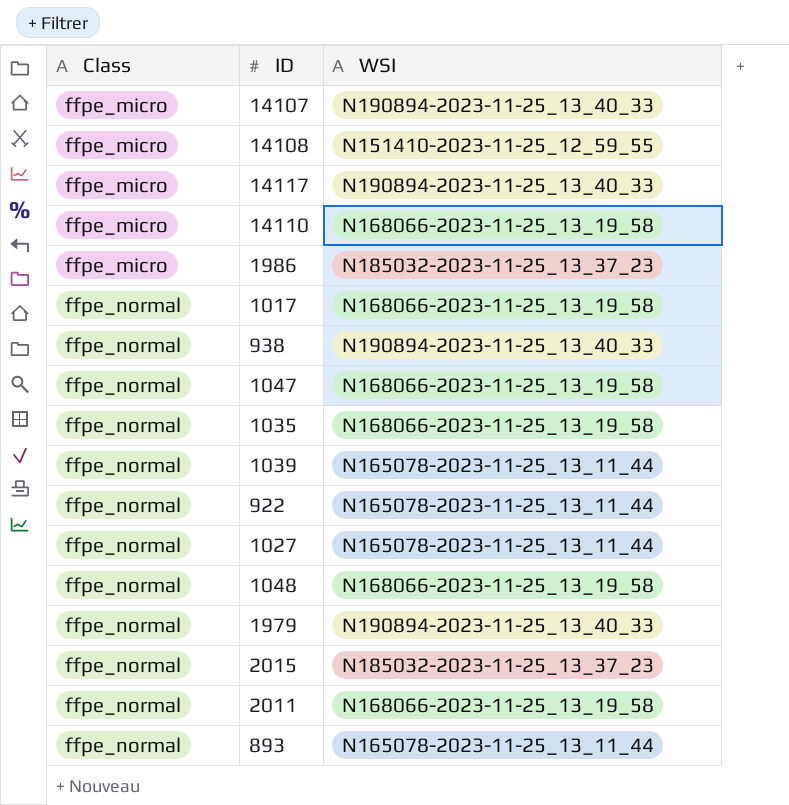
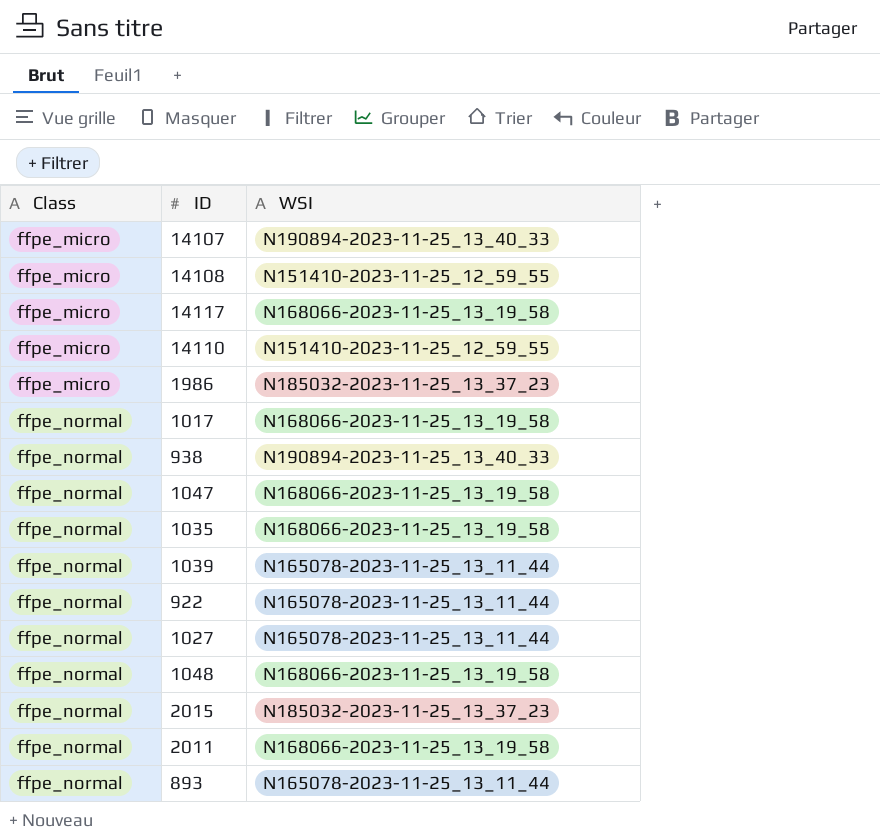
row 1979: ffpe_normal | N190894-2023-11-25_13_40_33 -> none
14117 | WSI: N190894-2023-11-25_13_40_33 -> N168066-2023-11-25_13_19_58
14110 | WSI: N168066-2023-11-25_13_19_58 -> N151410-2023-11-25_12_59_55

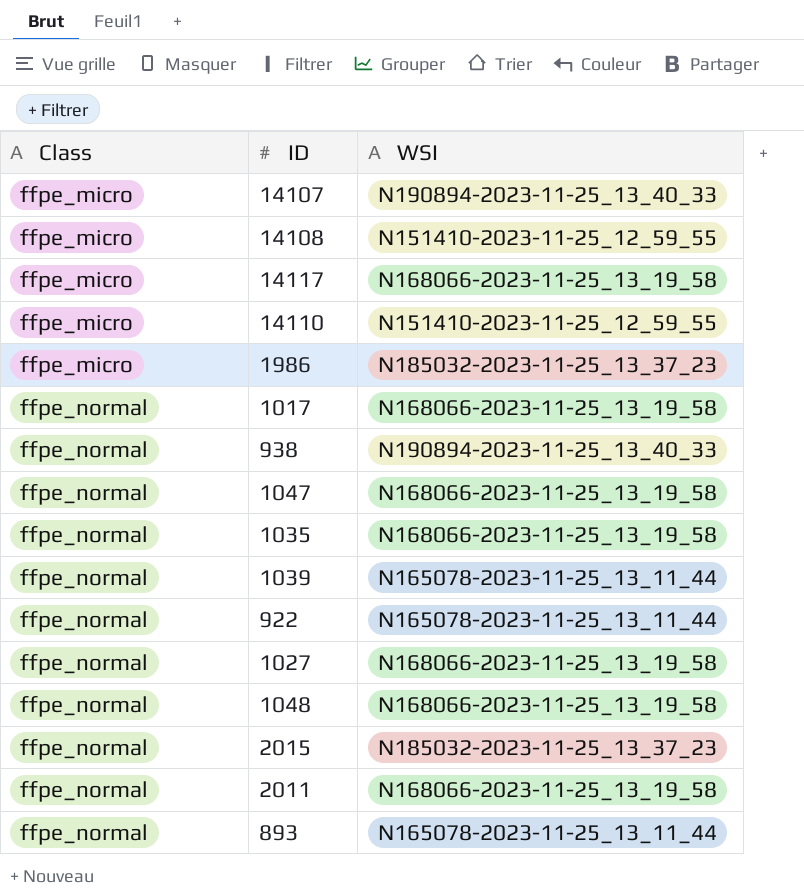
1027 | WSI: N165078-2023-11-25_13_11_44 -> N168066-2023-11-25_13_19_58

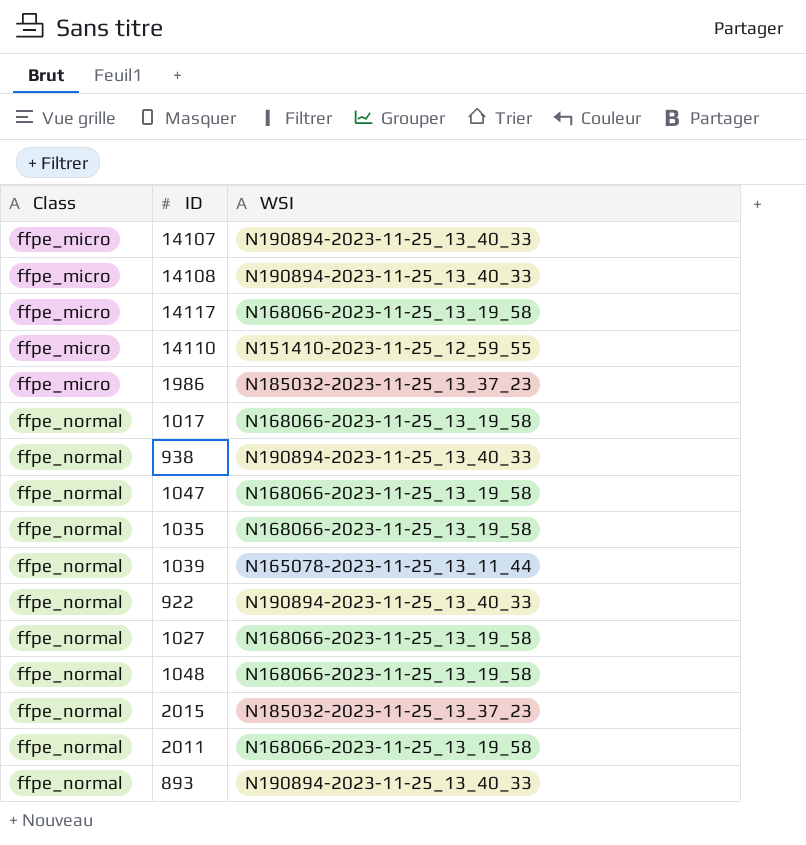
14108 | WSI: N151410-2023-11-25_12_59_55 -> N190894-2023-11-25_13_40_33
922 | WSI: N165078-2023-11-25_13_11_44 -> N190894-2023-11-25_13_40_33
893 | WSI: N165078-2023-11-25_13_11_44 -> N190894-2023-11-25_13_40_33

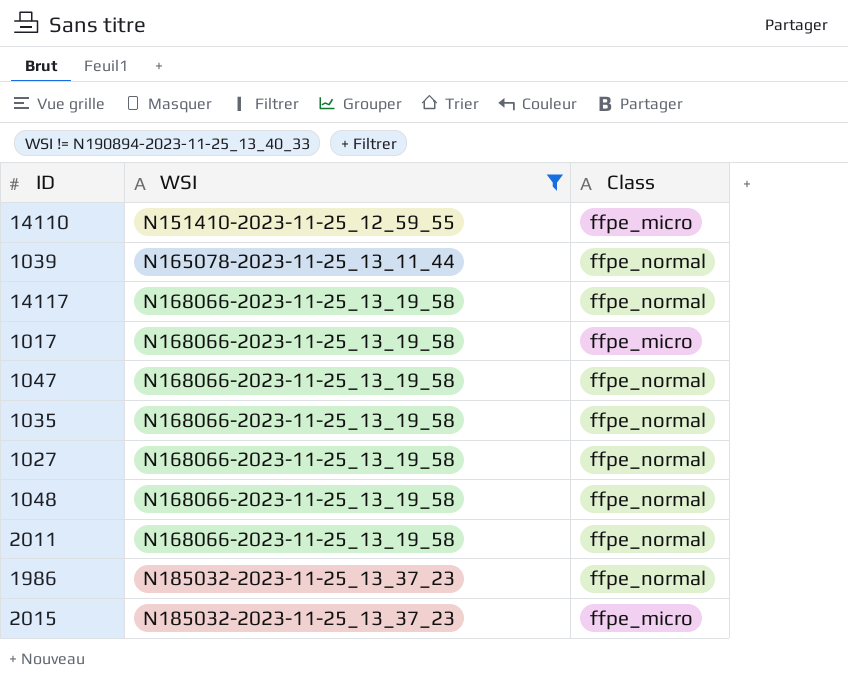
filter: none -> WSI != N190894-2023-11-25_13_40_33
row order: Class ascending -> WSI ascending
column Class | position: 1 -> 3
14117 | Class: ffpe_micro -> ffpe_normal
1017 | Class: ffpe_normal -> ffpe_micro
1986 | Class: ffpe_micro -> ffpe_normal
2015 | Class: ffpe_normal -> ffpe_micro

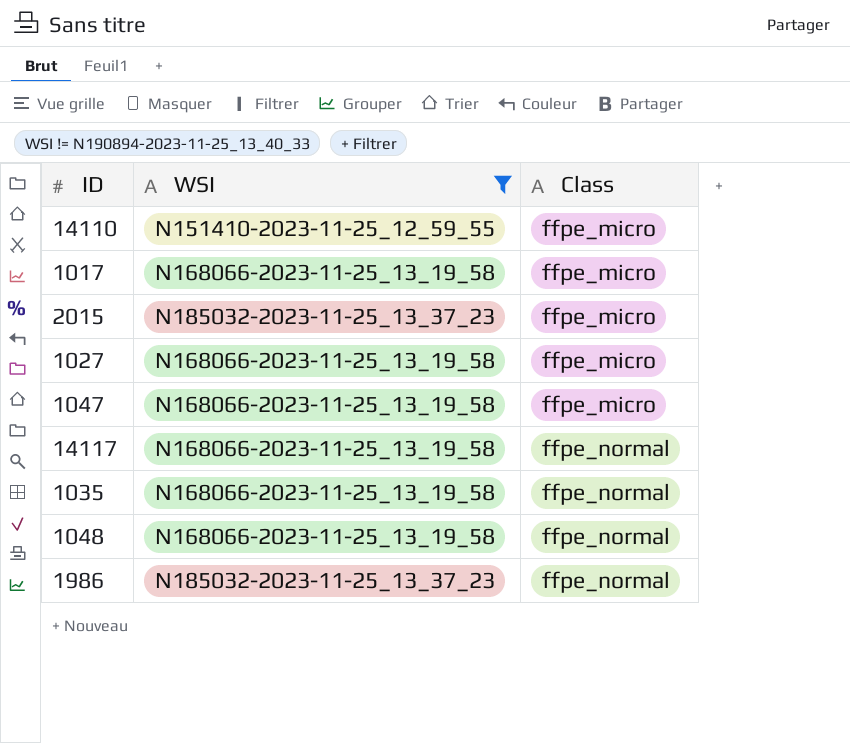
row order: WSI ascending -> Class ascending
row 1039: N165078-2023-11-25_13_11_44 | ffpe_normal -> none
row 2011: N168066-2023-11-25_13_19_58 | ffpe_normal -> none
1027 | Class: ffpe_normal -> ffpe_micro
1047 | Class: ffpe_normal -> ffpe_micro

